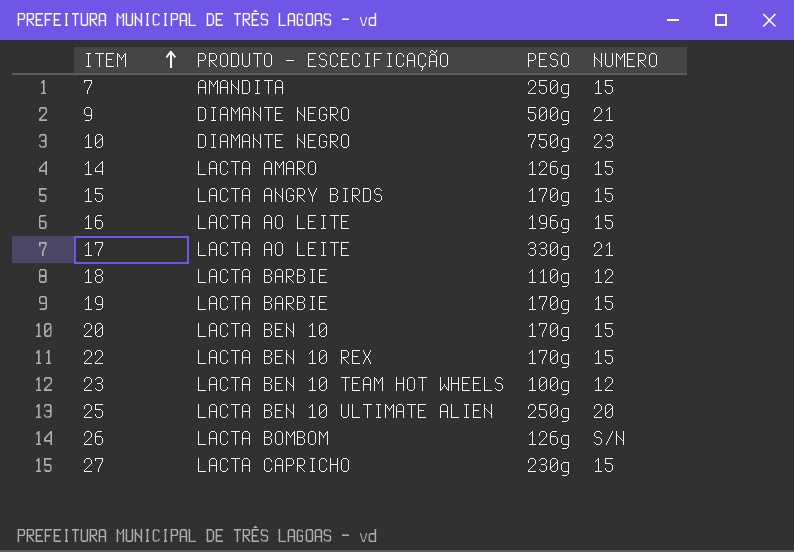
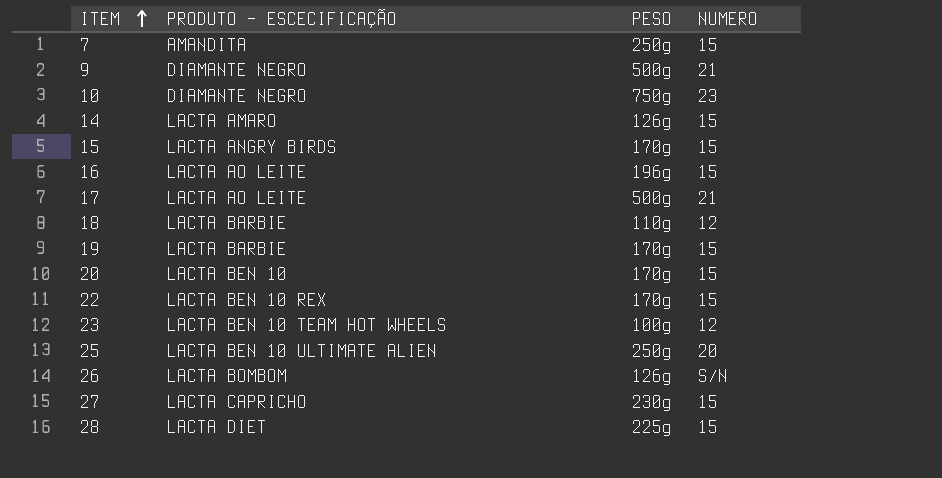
17 | PESO: 330g -> 500g
row 28: none -> LACTA DIET | 225g | 15

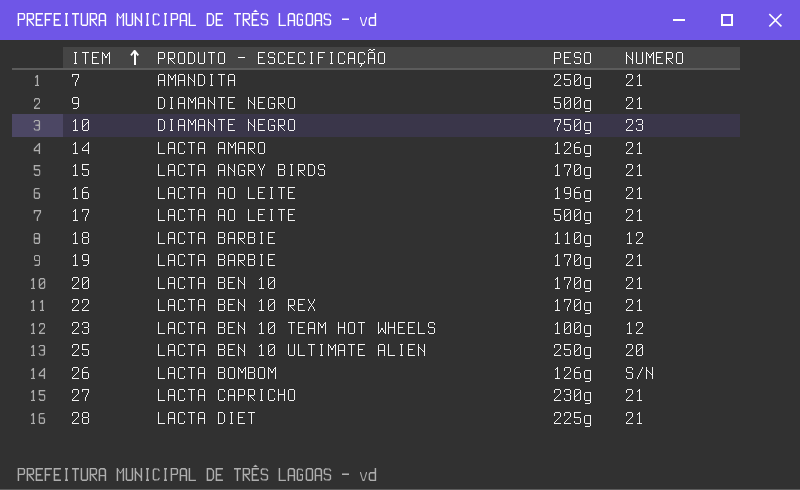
7 | NUMERO: 15 -> 21
14 | NUMERO: 15 -> 21
15 | NUMERO: 15 -> 21
16 | NUMERO: 15 -> 21
19 | NUMERO: 15 -> 21
20 | NUMERO: 15 -> 21
22 | NUMERO: 15 -> 21
27 | NUMERO: 15 -> 21
28 | NUMERO: 15 -> 21

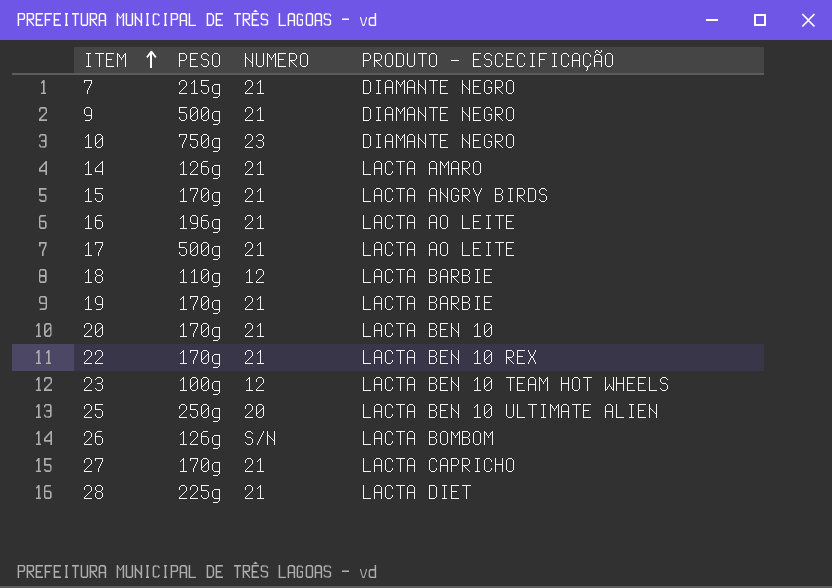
column PRODUTO - ESCECIFICAÇÃO | position: 2 -> 4
7 | PESO: 250g -> 215g
7 | PRODUTO - ESCECIFICAÇÃO: AMANDITA -> DIAMANTE NEGRO
27 | PESO: 230g -> 170g

